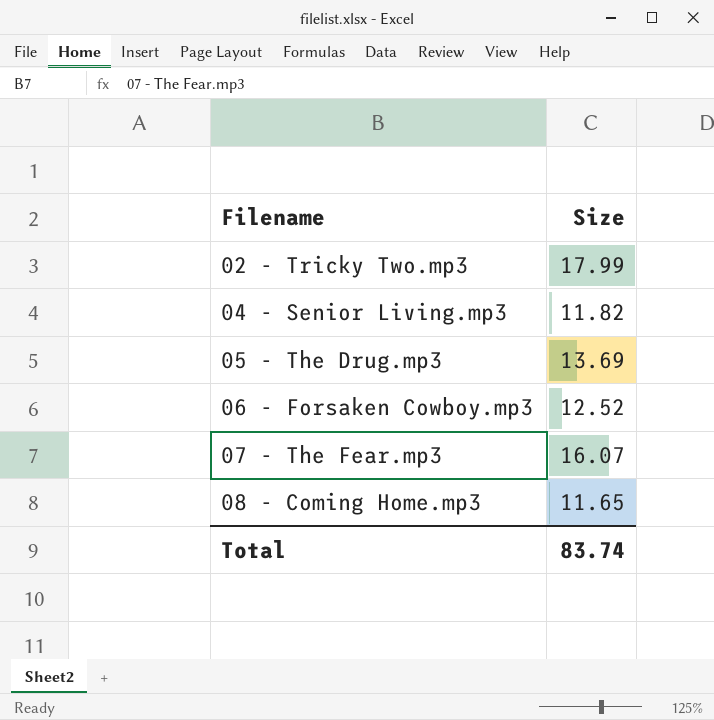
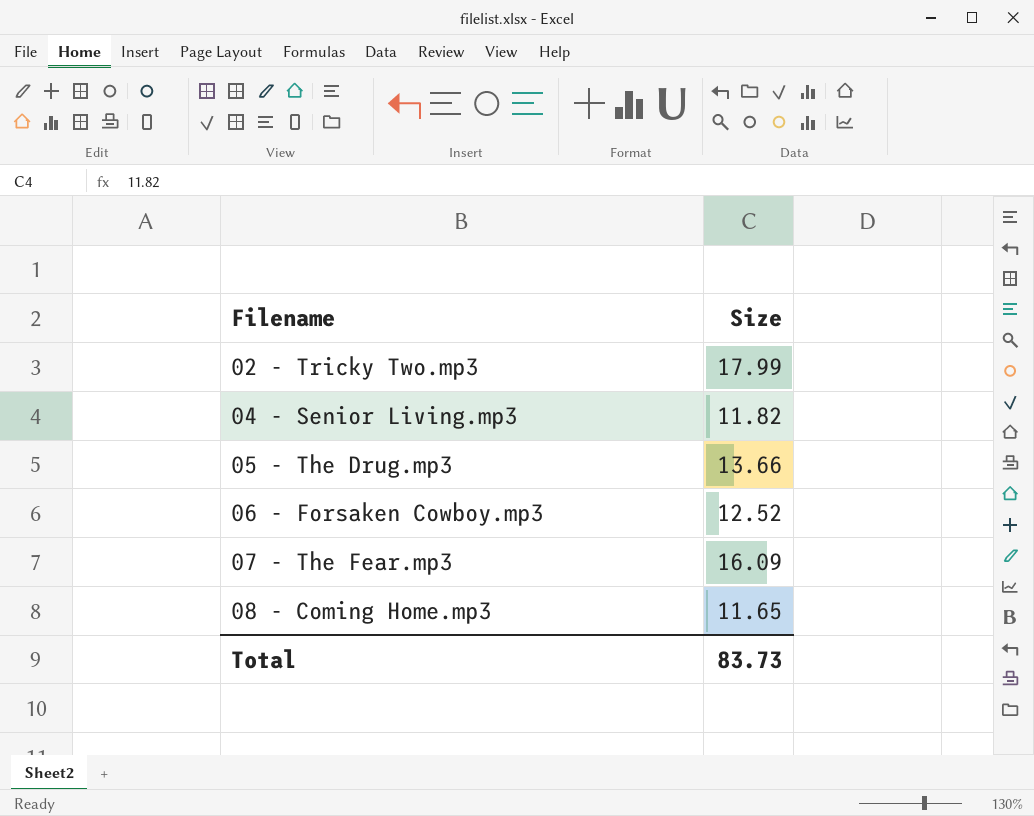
05 - The Drug.mp3 | Size: 13.69 -> 13.66
07 - The Fear.mp3 | Size: 16.07 -> 16.09
Total | Size: 83.74 -> 83.73

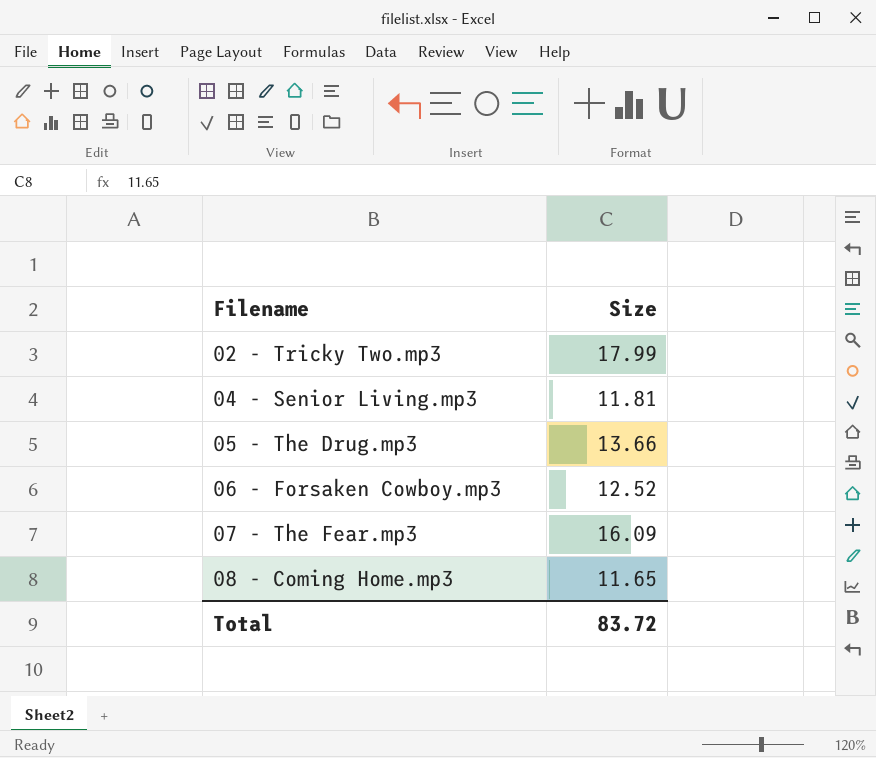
04 - Senior Living.mp3 | Size: 11.82 -> 11.81
Total | Size: 83.73 -> 83.72

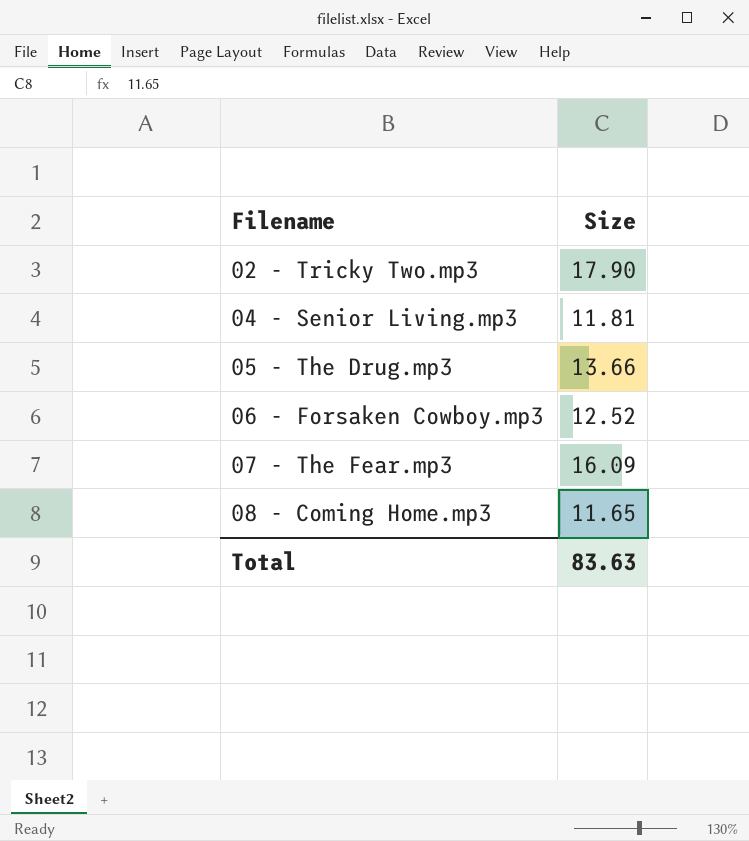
02 - Tricky Two.mp3 | Size: 17.99 -> 17.90
Total | Size: 83.72 -> 83.63

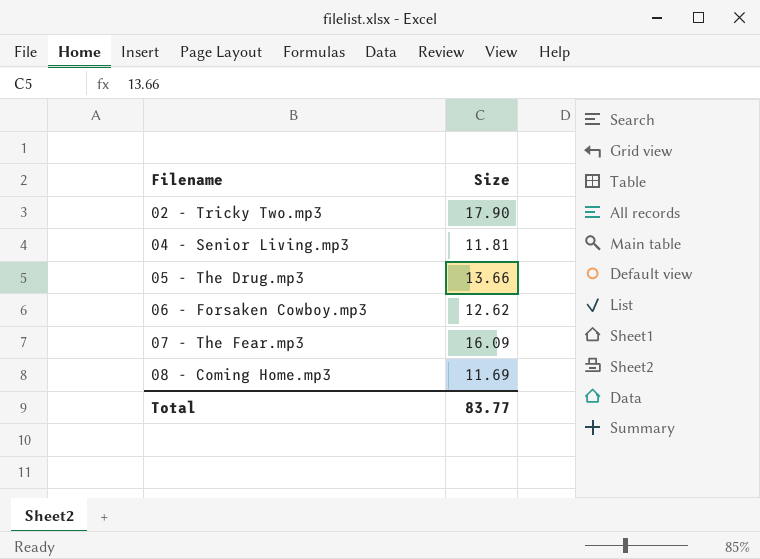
06 - Forsaken Cowboy.mp3 | Size: 12.52 -> 12.62
08 - Coming Home.mp3 | Size: 11.65 -> 11.69
Total | Size: 83.63 -> 83.77

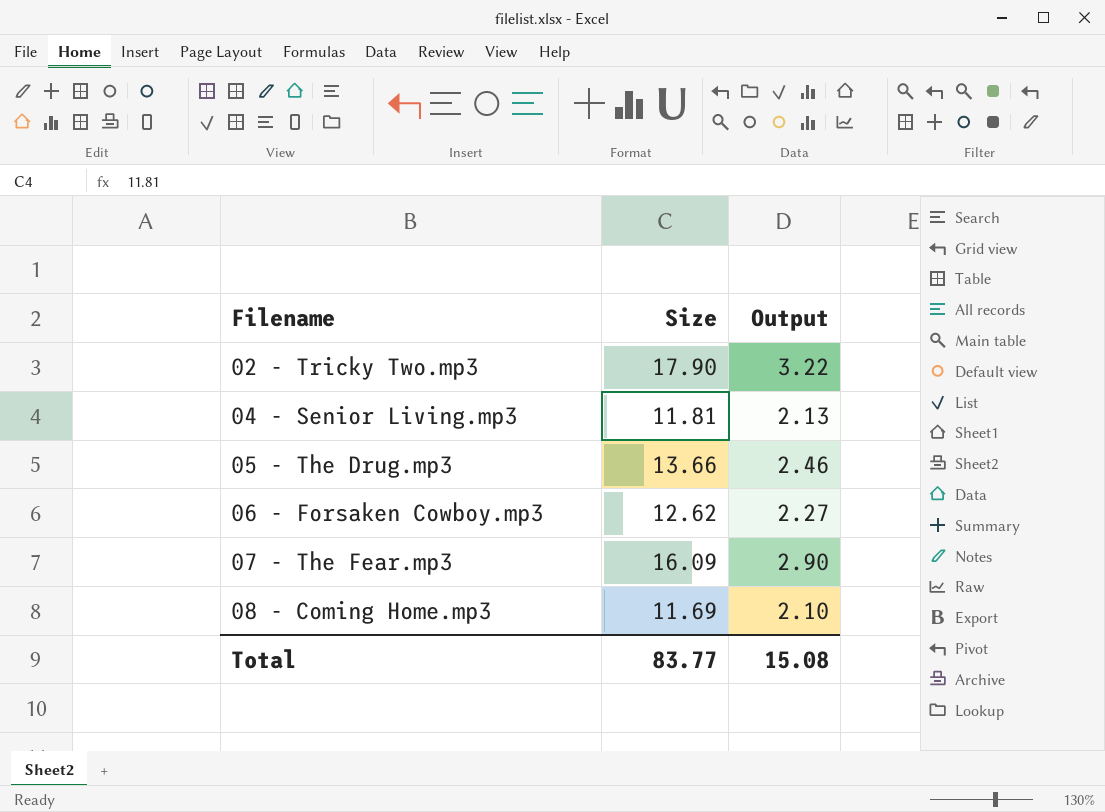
column Output | formula: none -> [Size] * 0.18

